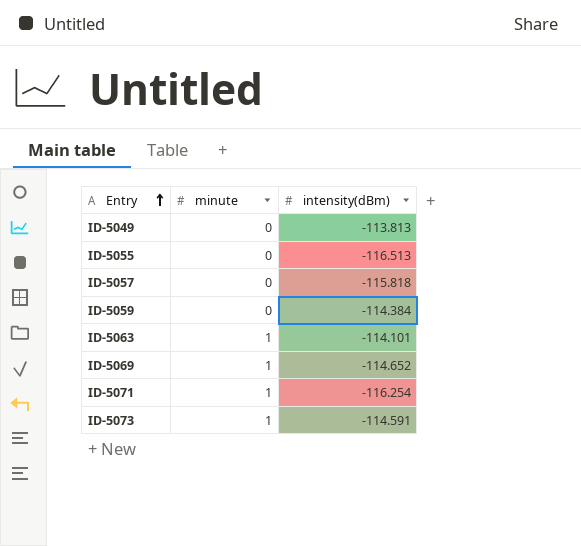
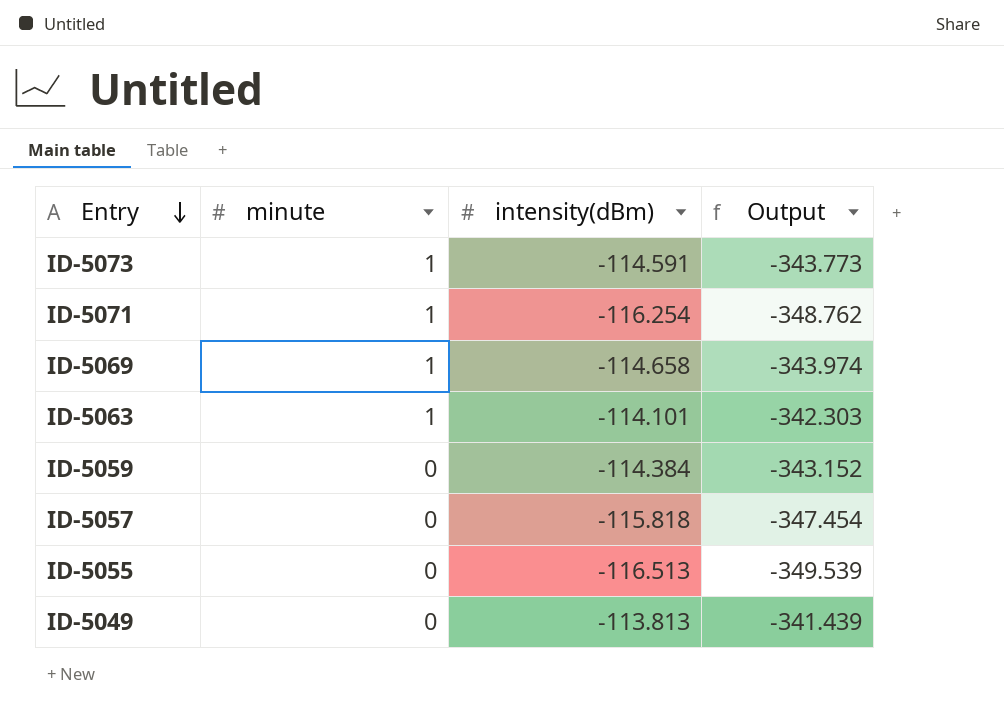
row order: Entry ascending -> Entry descending
column Output | formula: none -> [intensity(dBm)] * 3
ID-5069 | intensity(dBm): -114.652 -> -114.658

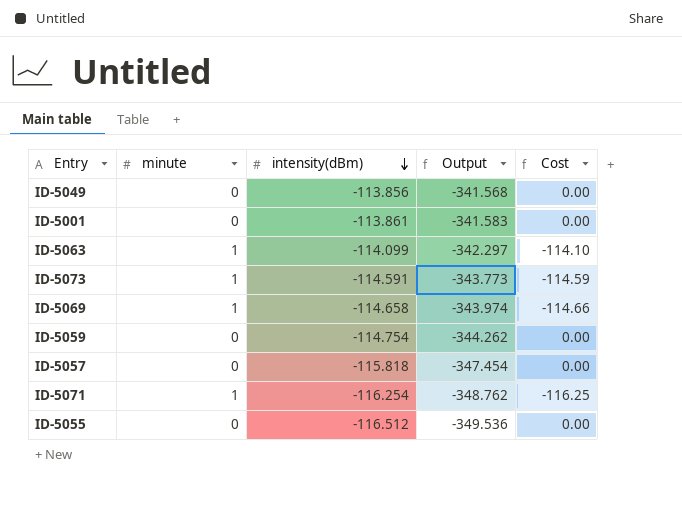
row order: Entry descending -> intensity(dBm) descending
column Cost | formula: none -> [minute] * [intensity(dBm)]
ID-5049 | intensity(dBm): -113.813 -> -113.856
ID-5049 | Output: -341.439 -> -341.568
row ID-5001: none -> 0 | -113.861 | -341.583 | 0.00
ID-5063 | intensity(dBm): -114.101 -> -114.099
ID-5063 | Output: -342.303 -> -342.297
ID-5059 | intensity(dBm): -114.384 -> -114.754
ID-5059 | Output: -343.152 -> -344.262
ID-5055 | intensity(dBm): -116.513 -> -116.512
ID-5055 | Output: -349.539 -> -349.536

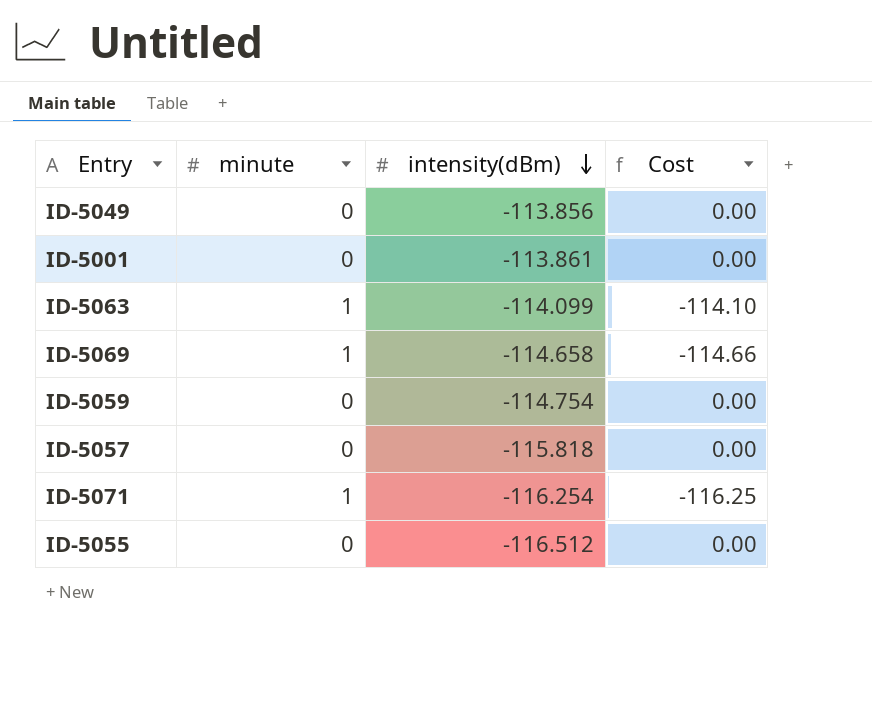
column Output | formula: [intensity(dBm)] * 3 -> none
row ID-5073: 1 | -114.591 | -343.773 | -114.59 -> none

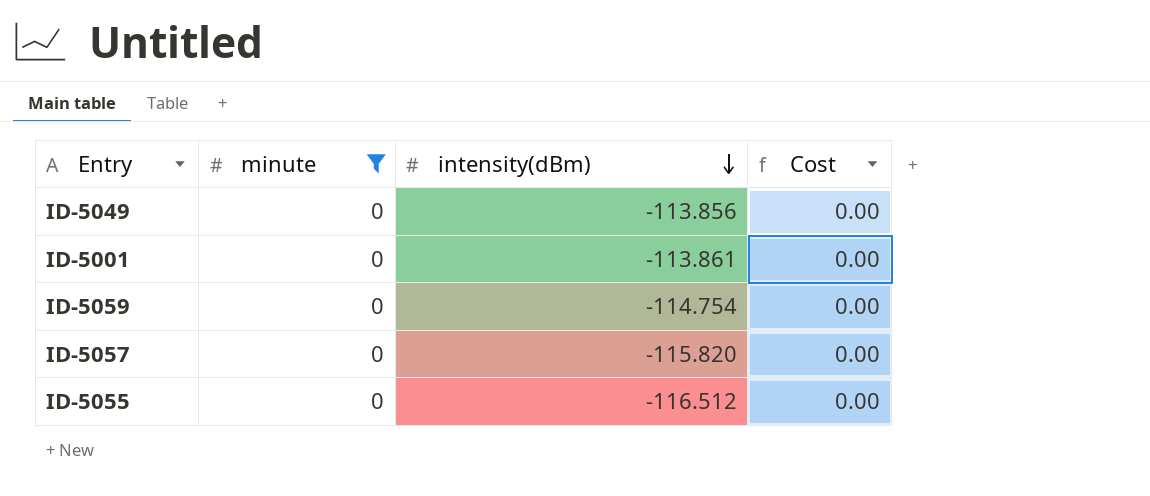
filter: none -> minute = 0
ID-5057 | intensity(dBm): -115.818 -> -115.820

